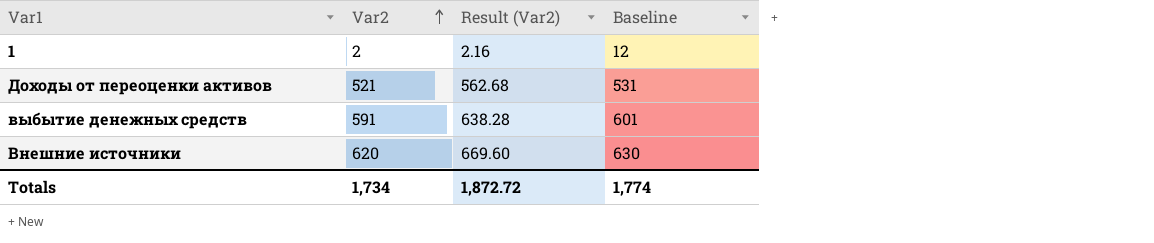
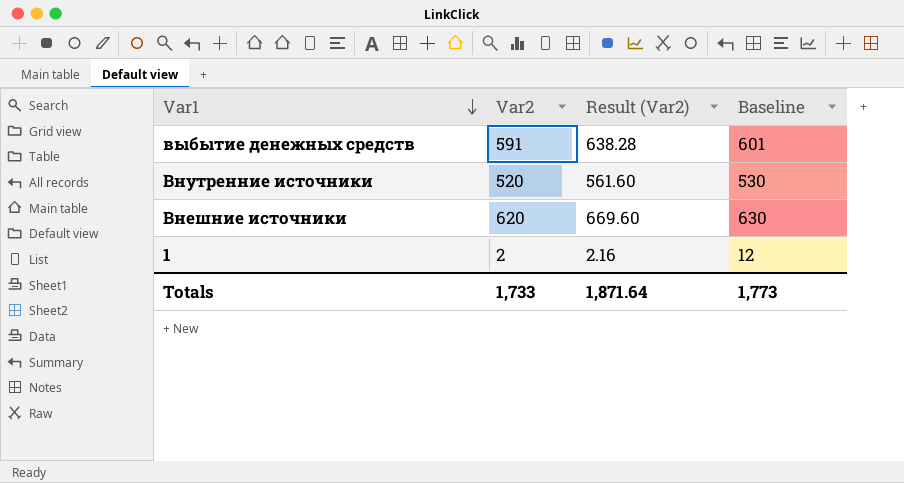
row order: Var2 ascending -> Var1 descending
row Доходы от переоценки активов: 521 | 562.68 | 531 -> none
row Внутренние источники: none -> 520 | 561.60 | 530
Totals | Var2: 1,734 -> 1,733
Totals | Result (Var2): 1,872.72 -> 1,871.64
Totals | Baseline: 1,774 -> 1,773

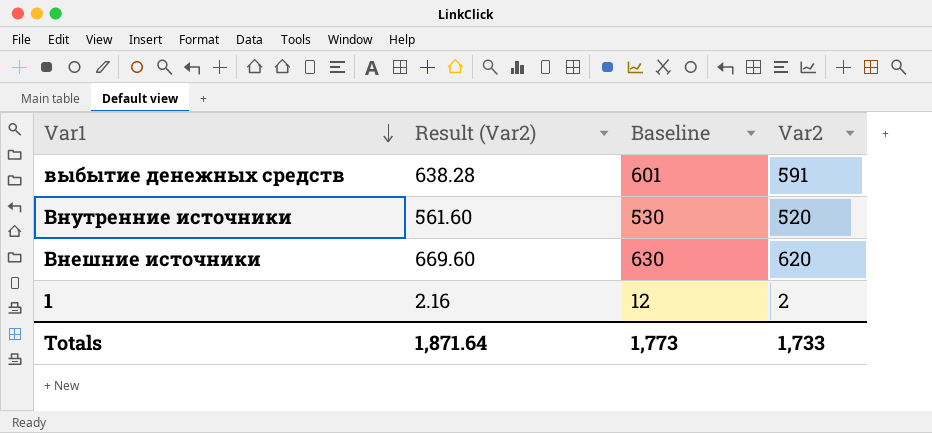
column Var2 | position: 2 -> 4

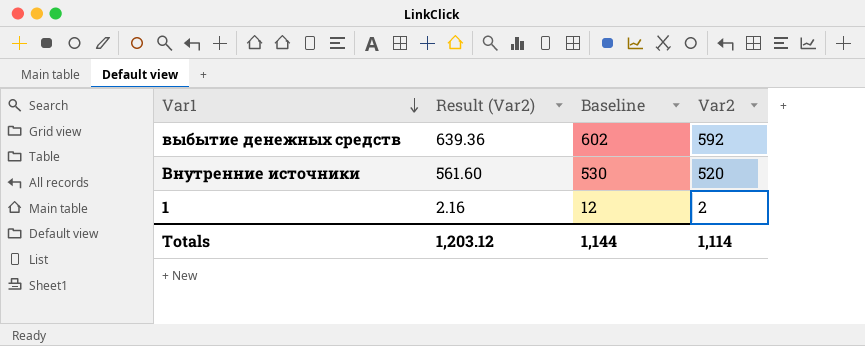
row Внешние источники: 669.60 | 630 | 620 -> none
выбытие денежных средств | Result (Var2): 638.28 -> 639.36
выбытие денежных средств | Baseline: 601 -> 602
выбытие денежных средств | Var2: 591 -> 592
Totals | Result (Var2): 1,871.64 -> 1,203.12
Totals | Baseline: 1,773 -> 1,144
Totals | Var2: 1,733 -> 1,114

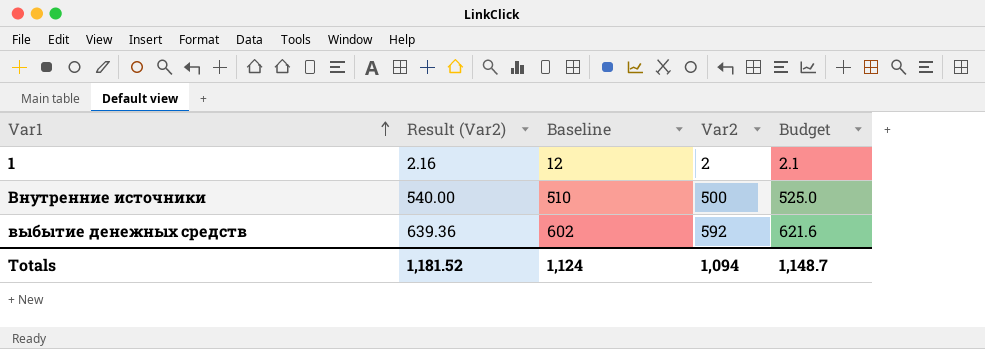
row order: Var1 descending -> Var1 ascending
column Budget | formula: none -> [Var2] * 1.05
Внутренние источники | Result (Var2): 561.60 -> 540.00
Внутренние источники | Baseline: 530 -> 510
Внутренние источники | Var2: 520 -> 500
Totals | Result (Var2): 1,203.12 -> 1,181.52
Totals | Baseline: 1,144 -> 1,124
Totals | Var2: 1,114 -> 1,094

